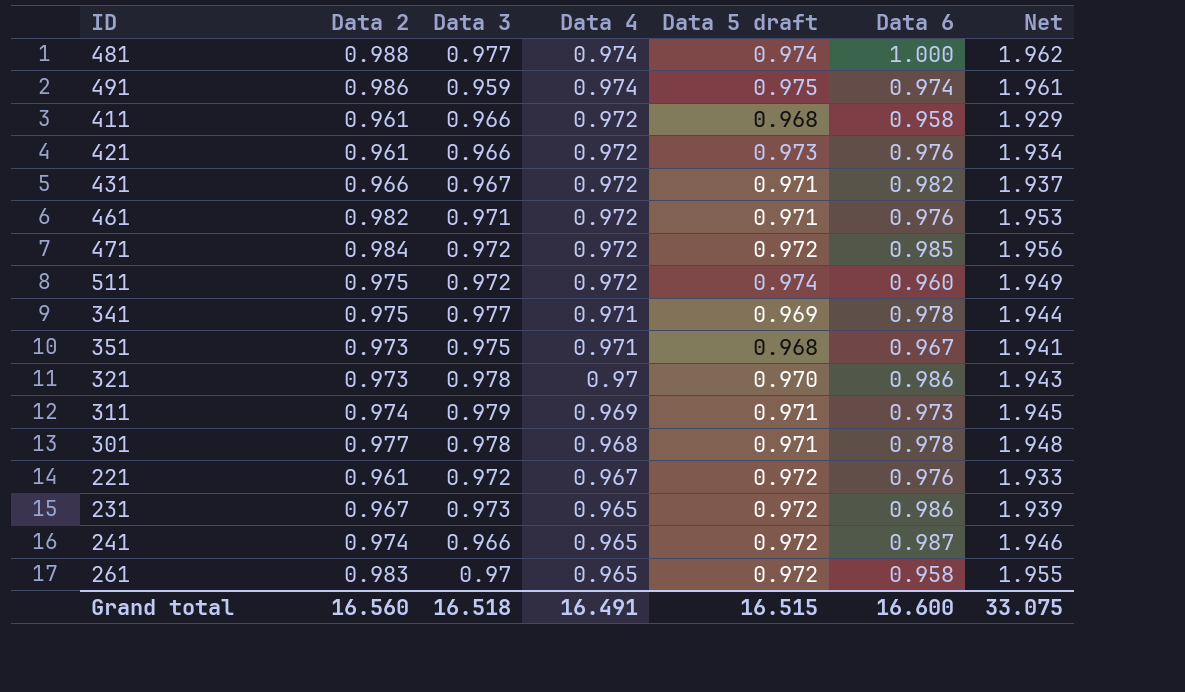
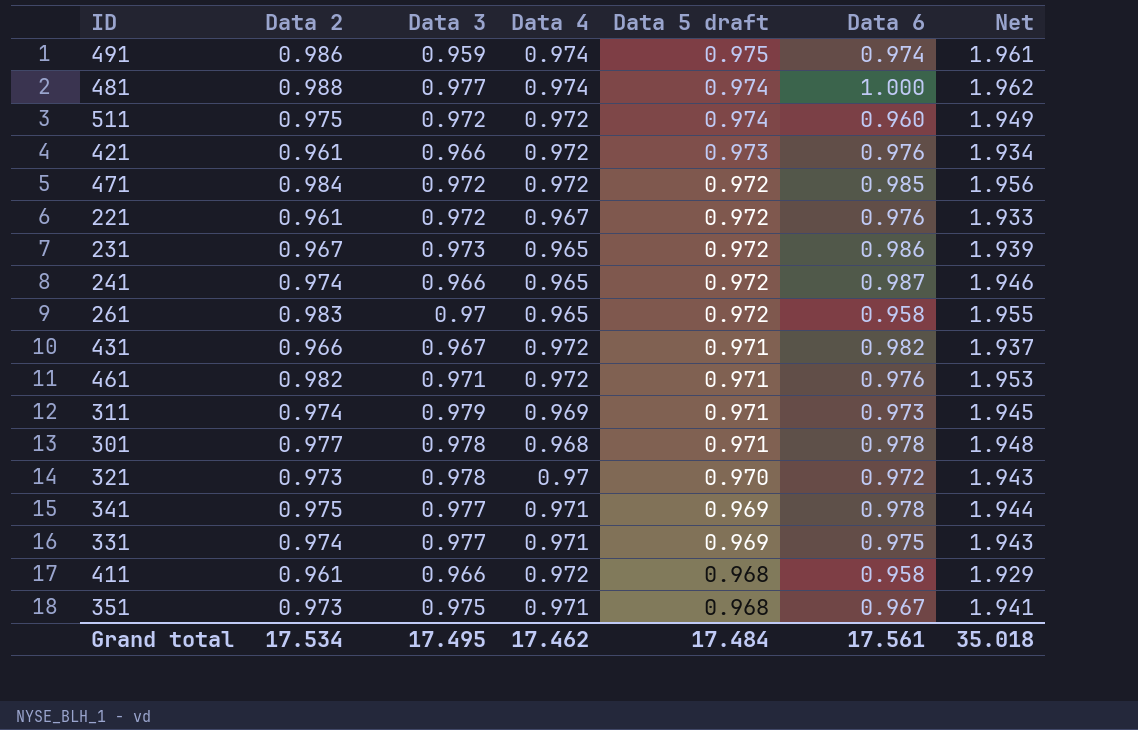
row order: Data 4 descending -> Data 5 draft descending
321 | Data 6: 0.986 -> 0.972
row 331: none -> 0.974 | 0.977 | 0.971 | 0.969 | 0.975 | 1.943
Grand total | Data 2: 16.560 -> 17.534
Grand total | Data 3: 16.518 -> 17.495
Grand total | Data 4: 16.491 -> 17.462
Grand total | Data 5 draft: 16.515 -> 17.484
Grand total | Data 6: 16.600 -> 17.561
Grand total | Net: 33.075 -> 35.018

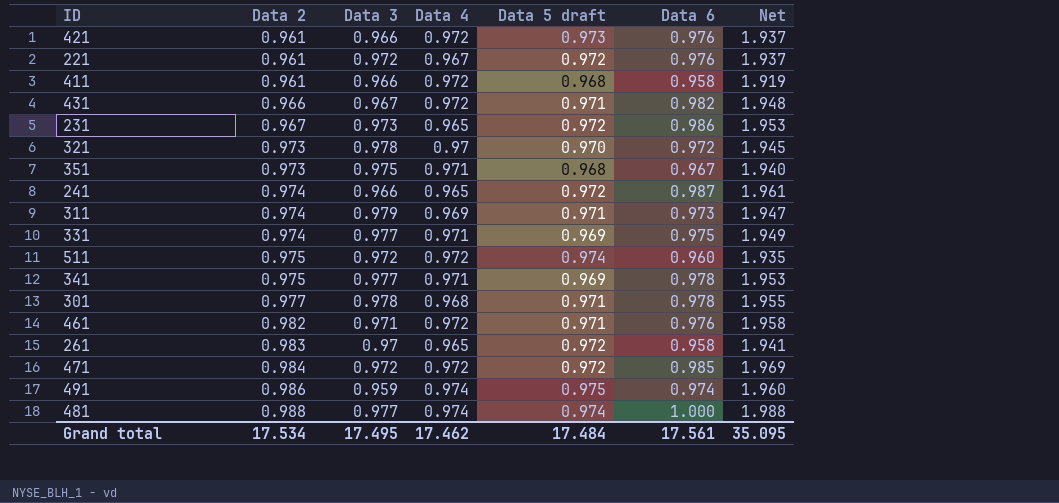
row order: Data 5 draft descending -> Data 2 ascending
column Net | formula: [Data 2] + [Data 5 draft] -> [Data 2] + [Data 6]
Grand total | Net: 35.018 -> 35.095

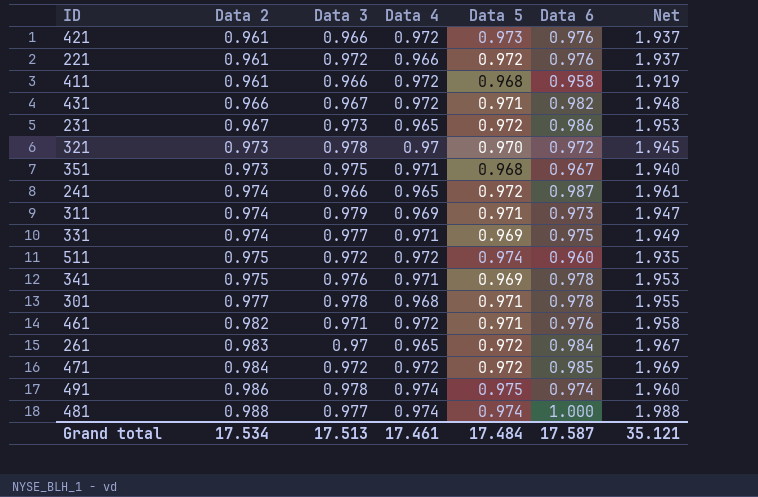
column name: Data 5 draft -> Data 5
221 | Data 4: 0.967 -> 0.966
341 | Data 3: 0.977 -> 0.976
261 | Data 6: 0.958 -> 0.984
261 | Net: 1.941 -> 1.967
491 | Data 3: 0.959 -> 0.978
Grand total | Data 3: 17.495 -> 17.513
Grand total | Data 4: 17.462 -> 17.461
Grand total | Data 6: 17.561 -> 17.587
Grand total | Net: 35.095 -> 35.121

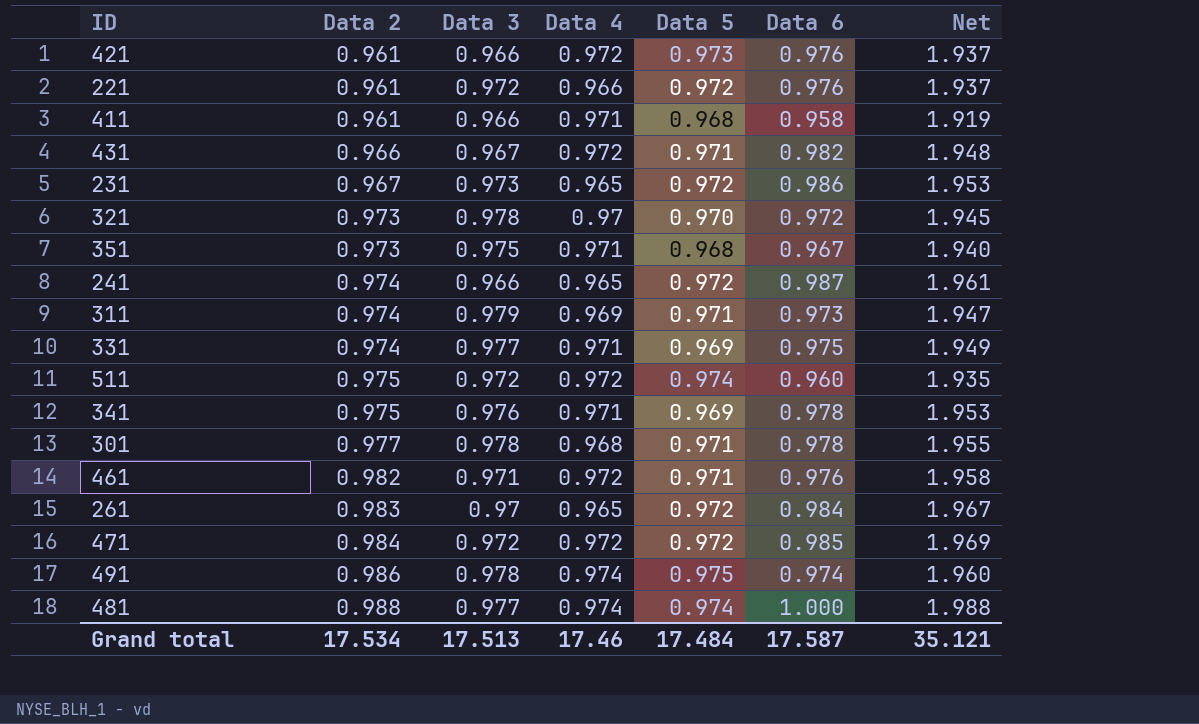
411 | Data 4: 0.972 -> 0.971
Grand total | Data 4: 17.461 -> 17.46

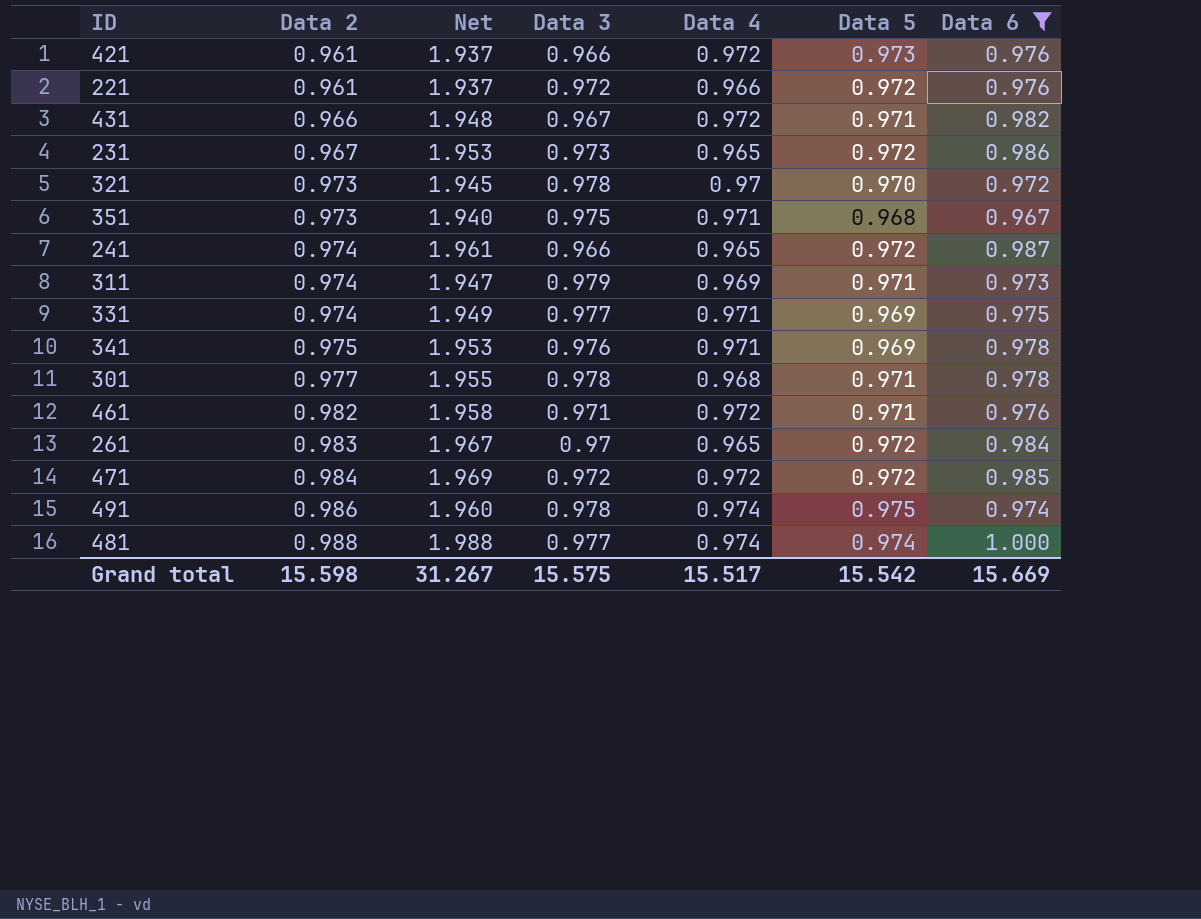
filter: none -> Data 6 >= 0.967
column Net | position: 7 -> 3
Grand total | Data 2: 17.534 -> 15.598
Grand total | Net: 35.121 -> 31.267
Grand total | Data 3: 17.513 -> 15.575
Grand total | Data 4: 17.46 -> 15.517
Grand total | Data 5: 17.484 -> 15.542
Grand total | Data 6: 17.587 -> 15.669

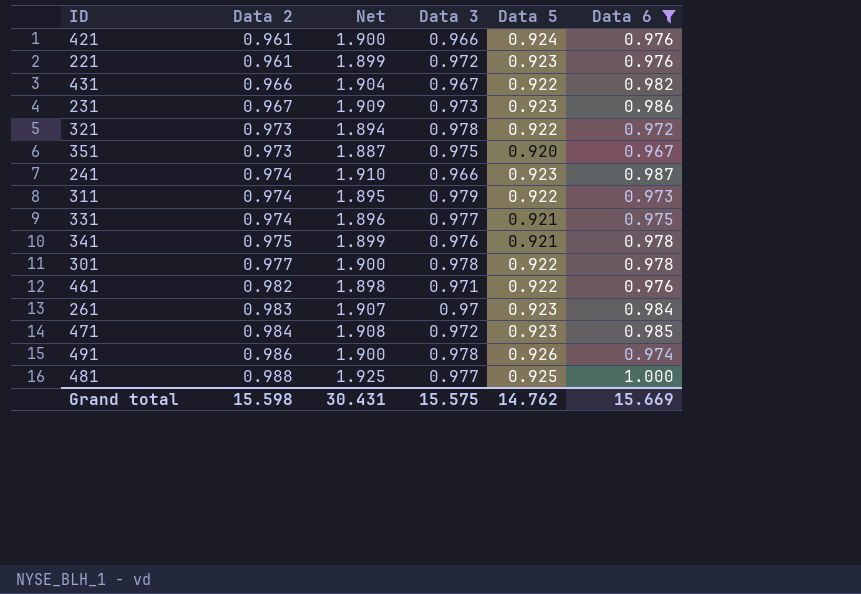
column Data 4 | position: 5 -> none
column Net | formula: [Data 2] + [Data 6] -> [Data 5] + [Data 6]
421 | Data 5: 0.973 -> 0.924
221 | Data 5: 0.972 -> 0.923
431 | Data 5: 0.971 -> 0.922
231 | Data 5: 0.972 -> 0.923
321 | Data 5: 0.970 -> 0.922
351 | Data 5: 0.968 -> 0.920
241 | Data 5: 0.972 -> 0.923
311 | Data 5: 0.971 -> 0.922
331 | Data 5: 0.969 -> 0.921
341 | Data 5: 0.969 -> 0.921
301 | Data 5: 0.971 -> 0.922
461 | Data 5: 0.971 -> 0.922
261 | Data 5: 0.972 -> 0.923
471 | Data 5: 0.972 -> 0.923
491 | Data 5: 0.975 -> 0.926
481 | Data 5: 0.974 -> 0.925
Grand total | Net: 31.267 -> 30.431
Grand total | Data 5: 15.542 -> 14.762

